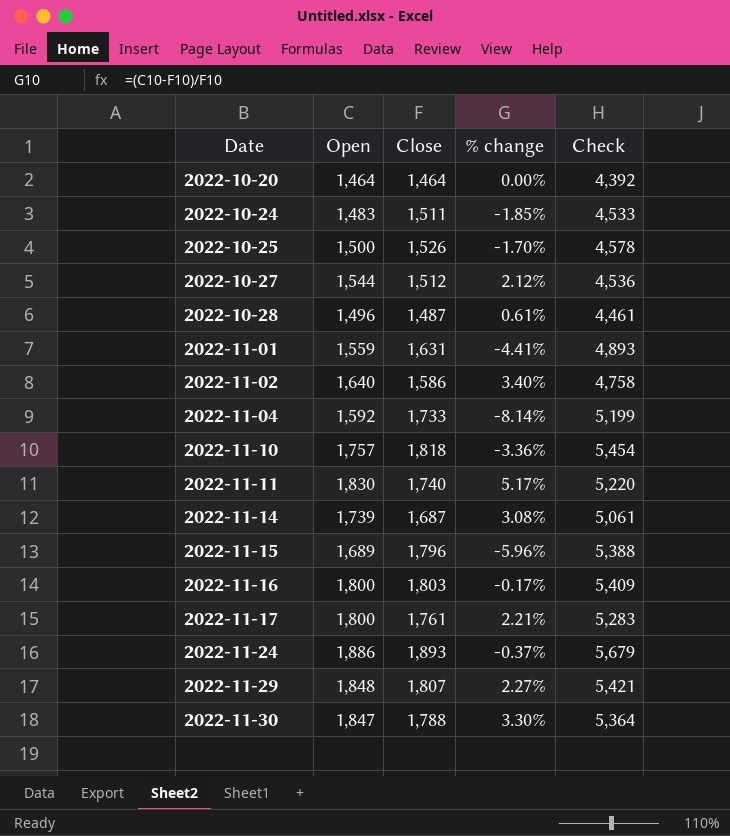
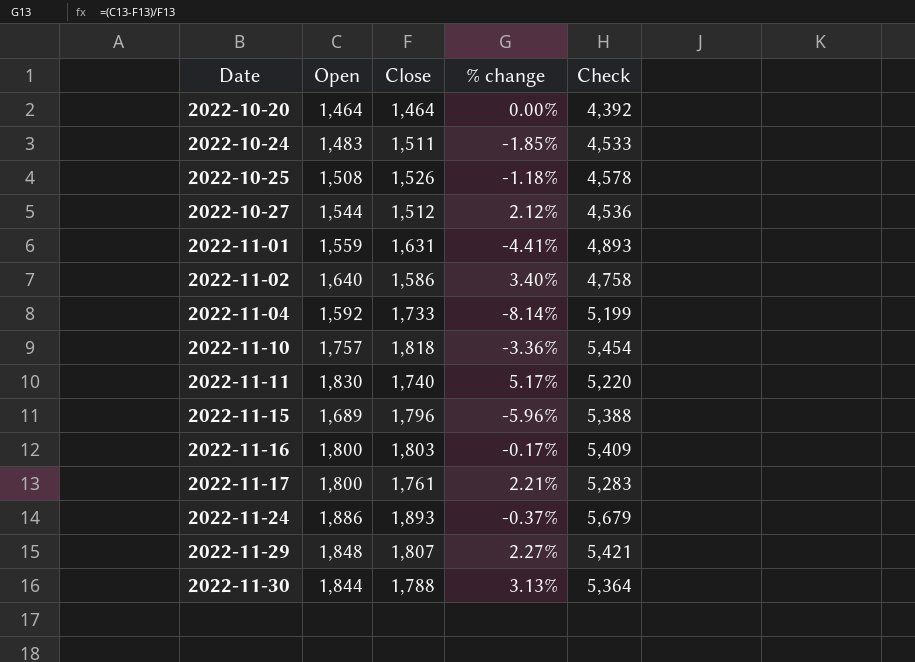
row 2022-10-28: 1,496 | 1,487 | 0.61% | 4,461 -> none
row 2022-11-14: 1,739 | 1,687 | 3.08% | 5,061 -> none
2022-10-25 | Open: 1,500 -> 1,508
2022-10-25 | % change: -1.70% -> -1.18%
2022-11-30 | Open: 1,847 -> 1,844
2022-11-30 | % change: 3.30% -> 3.13%

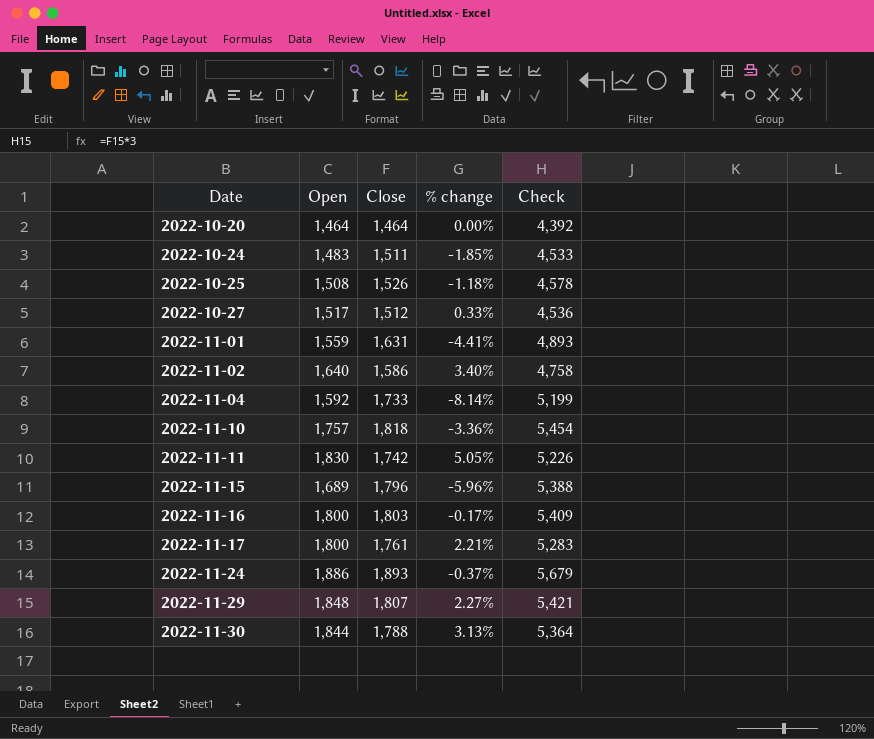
2022-10-27 | Open: 1,544 -> 1,517
2022-10-27 | % change: 2.12% -> 0.33%
2022-11-11 | Close: 1,740 -> 1,742
2022-11-11 | % change: 5.17% -> 5.05%
2022-11-11 | Check: 5,220 -> 5,226

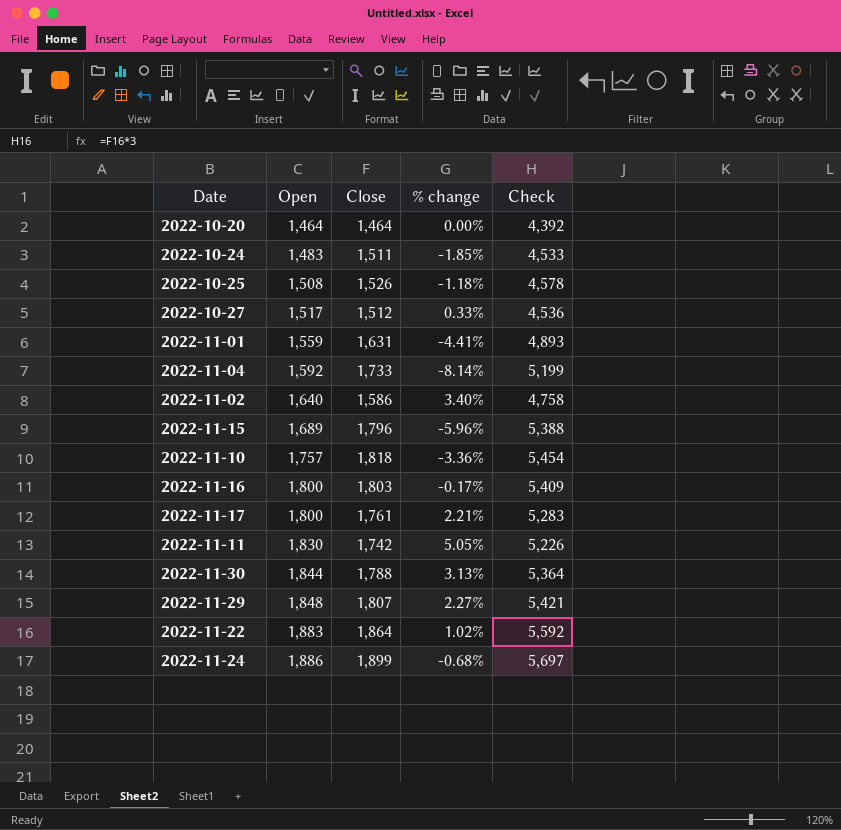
row order: Date ascending -> Open ascending
row 2022-11-22: none -> 1,883 | 1,864 | 1.02% | 5,592
2022-11-24 | Close: 1,893 -> 1,899
2022-11-24 | % change: -0.37% -> -0.68%
2022-11-24 | Check: 5,679 -> 5,697

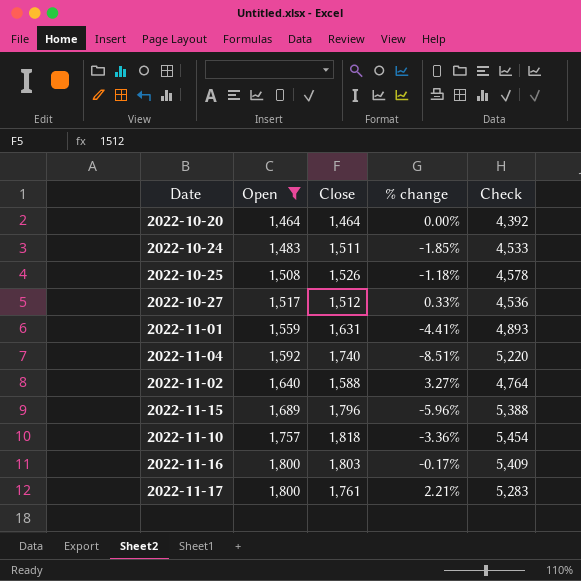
filter: none -> Open <= 1,800
2022-11-04 | Close: 1,733 -> 1,740
2022-11-04 | % change: -8.14% -> -8.51%
2022-11-04 | Check: 5,199 -> 5,220
2022-11-02 | Close: 1,586 -> 1,588
2022-11-02 | % change: 3.40% -> 3.27%
2022-11-02 | Check: 4,758 -> 4,764

